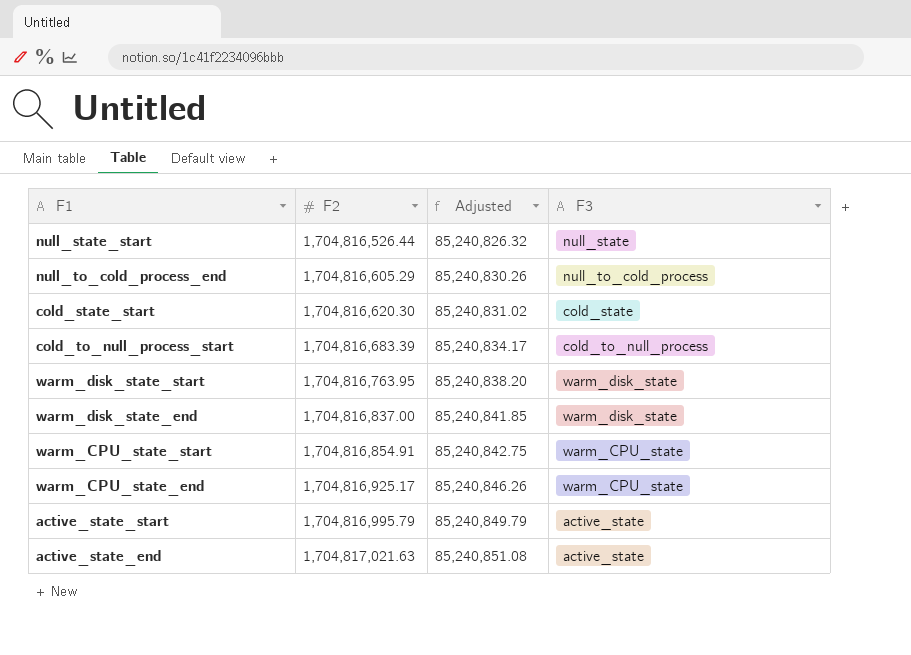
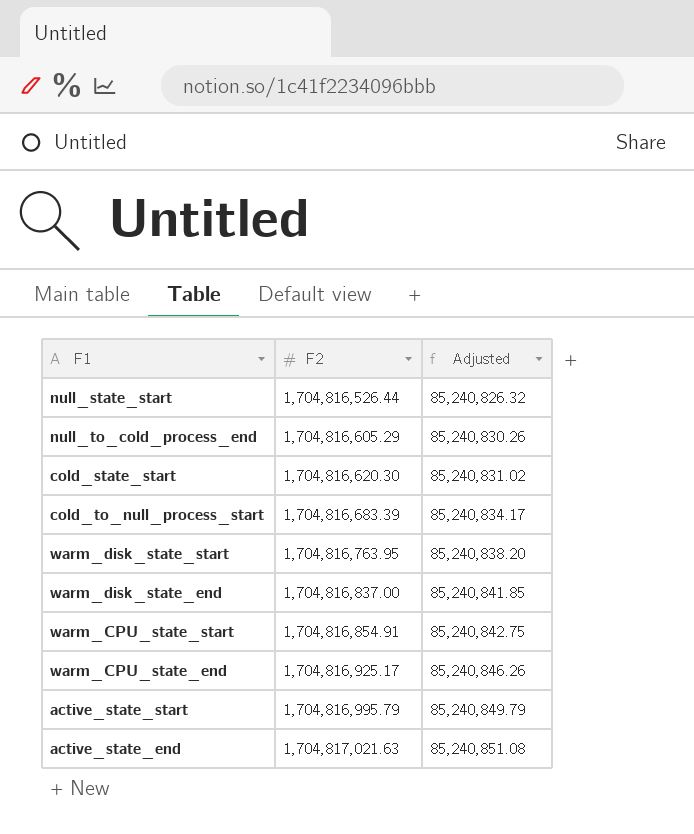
column F3 | position: 4 -> none

